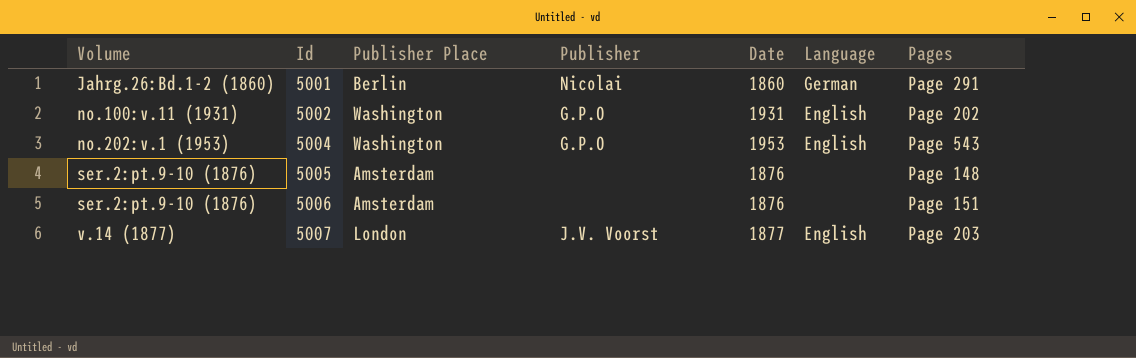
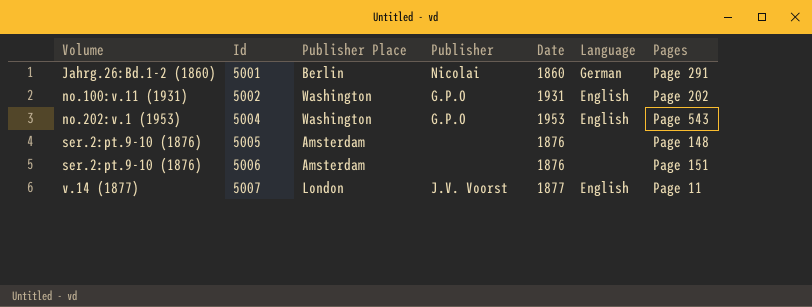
5007 | Pages: Page 203 -> Page 11

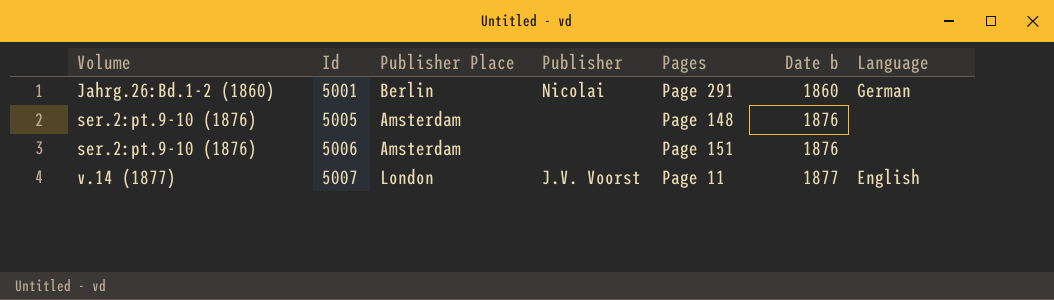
column Pages | position: 7 -> 5
column name: Date -> Date b
row 5002: no.100:v.11 (1931) | Washington | G.P.O | 1931 | English | Page 202 -> none
row 5004: no.202:v.1 (1953) | Washington | G.P.O | 1953 | English | Page 543 -> none

